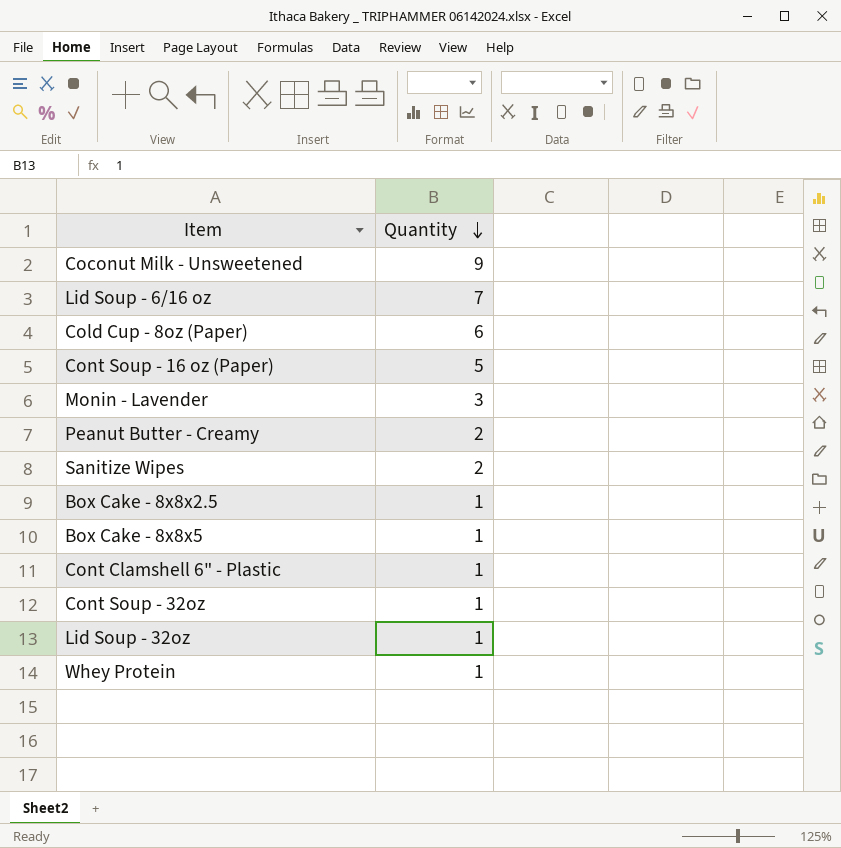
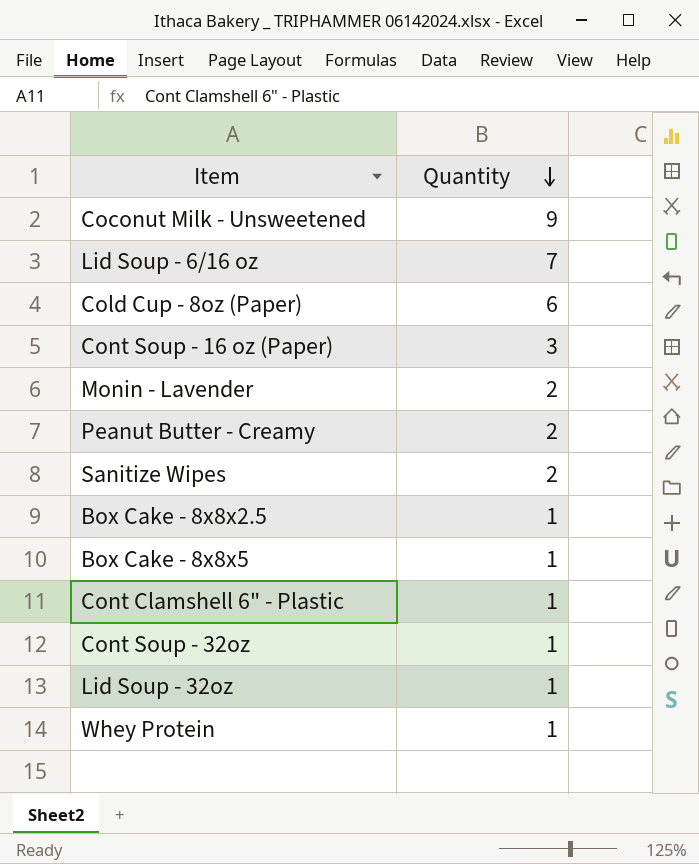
Cont Soup - 16 oz (Paper) | Quantity: 5 -> 3
Monin - Lavender | Quantity: 3 -> 2

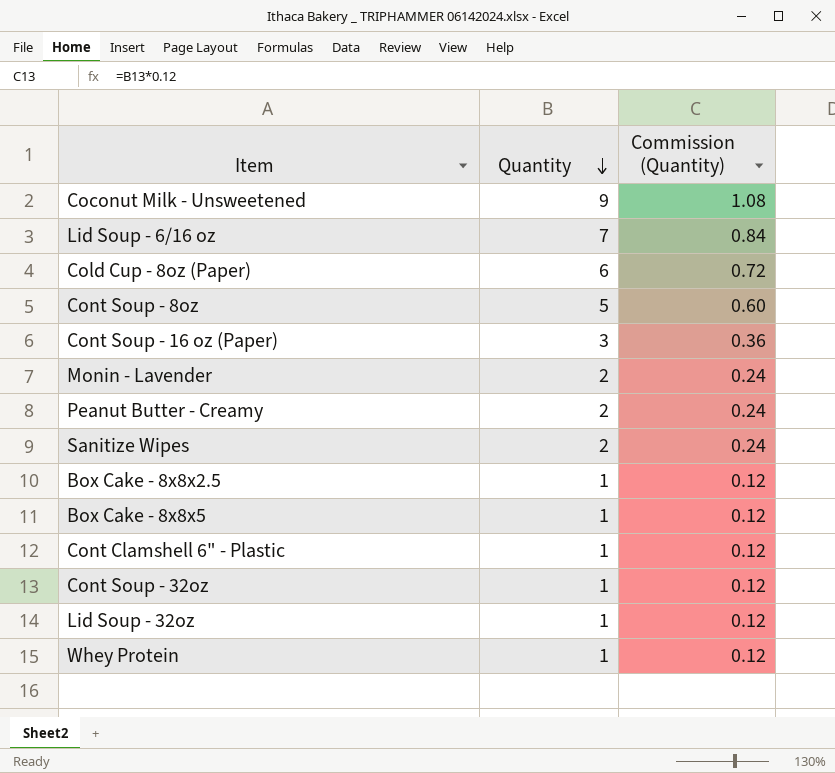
column Commission (Quantity) | formula: none -> [Quantity] * 0.12
row Cont Soup - 8oz: none -> 5 | 0.60

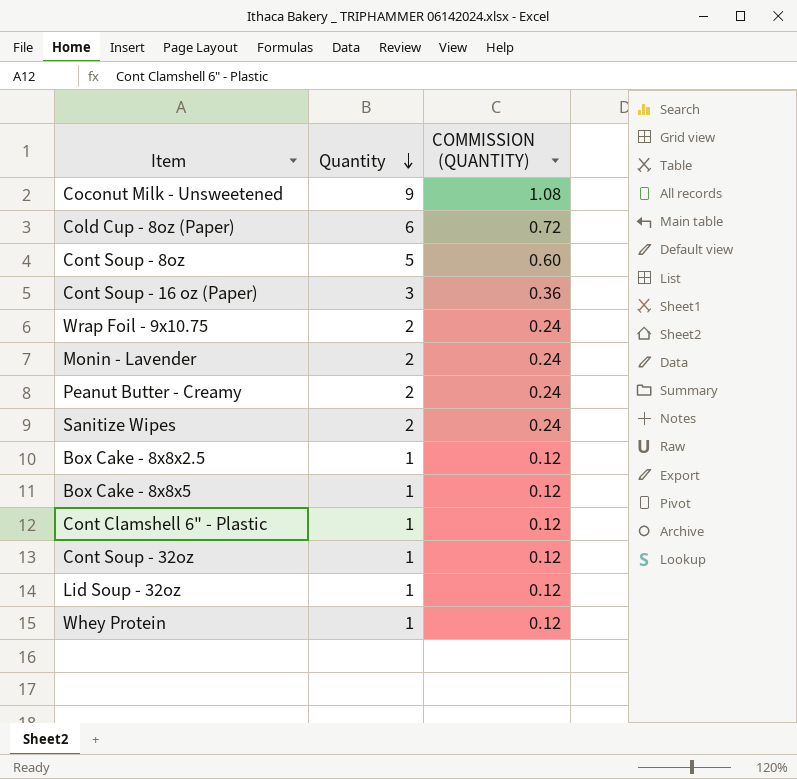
column name: Commission (Quantity) -> COMMISSION (QUANTITY)
row Lid Soup - 6/16 oz: 7 | 0.84 -> none
row Wrap Foil - 9x10.75: none -> 2 | 0.24

